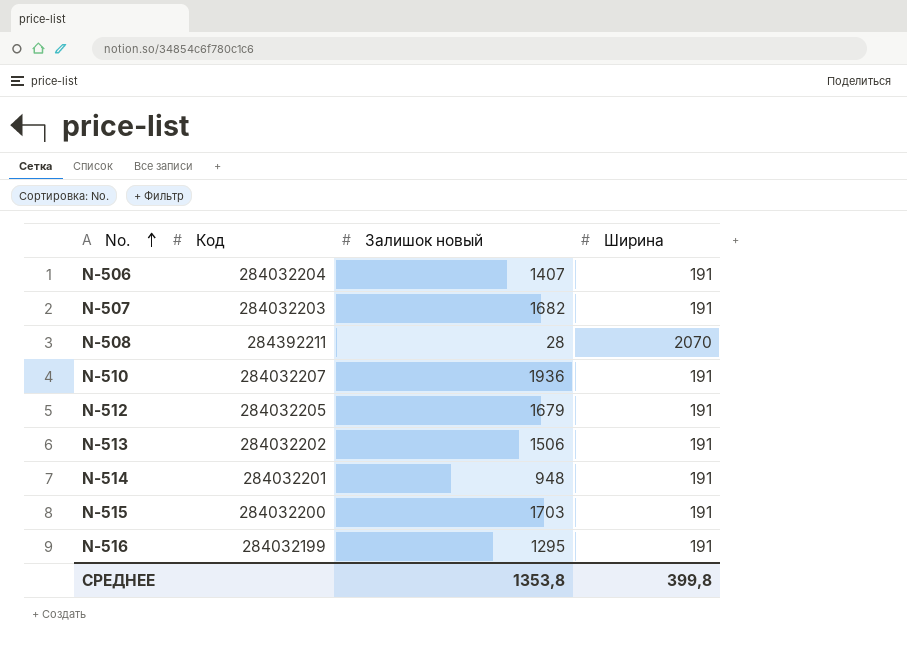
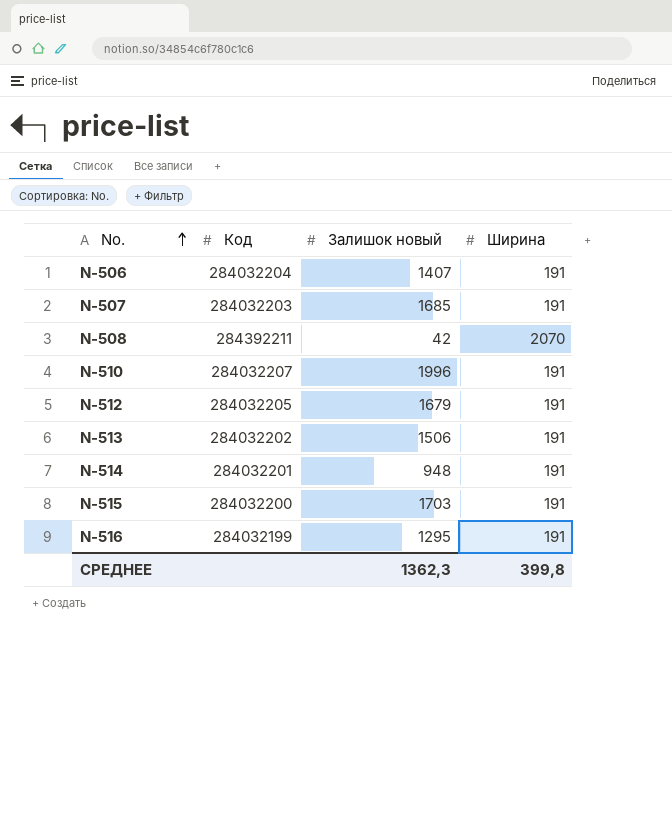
N-507 | Залишок новый: 1682 -> 1685
N-508 | Залишок новый: 28 -> 42
N-510 | Залишок новый: 1936 -> 1996
СРЕДНЕЕ | Залишок новый: 1353,8 -> 1362,3

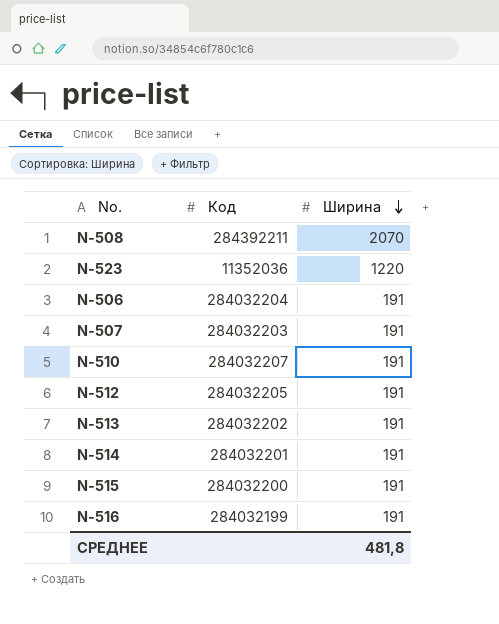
row order: No. ascending -> Ширина descending
column Залишок новый | position: 3 -> none
row N-523: none -> 11352036 | 1220
СРЕДНЕЕ | Ширина: 399,8 -> 481,8

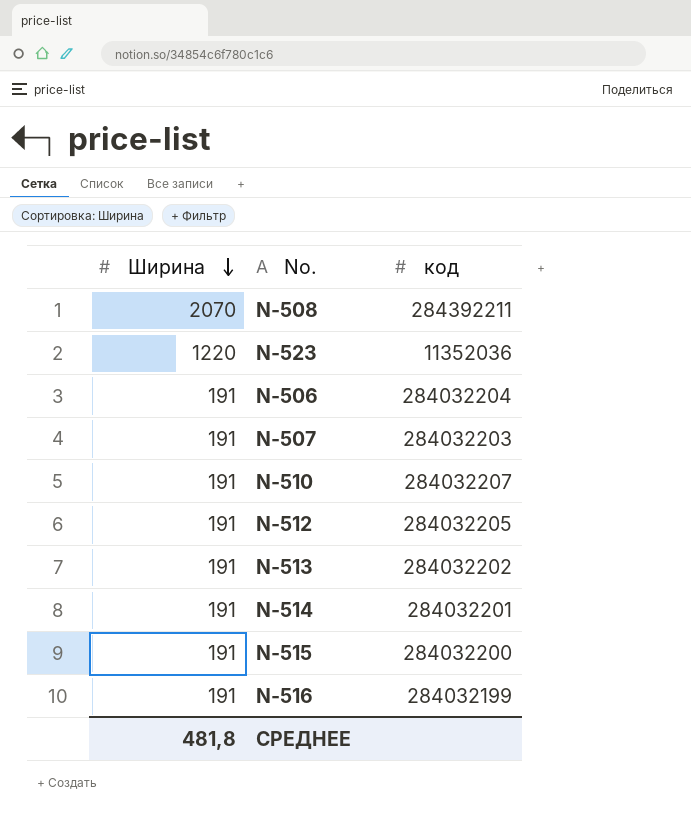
column Ширина | position: 3 -> 1
column name: Код -> код

